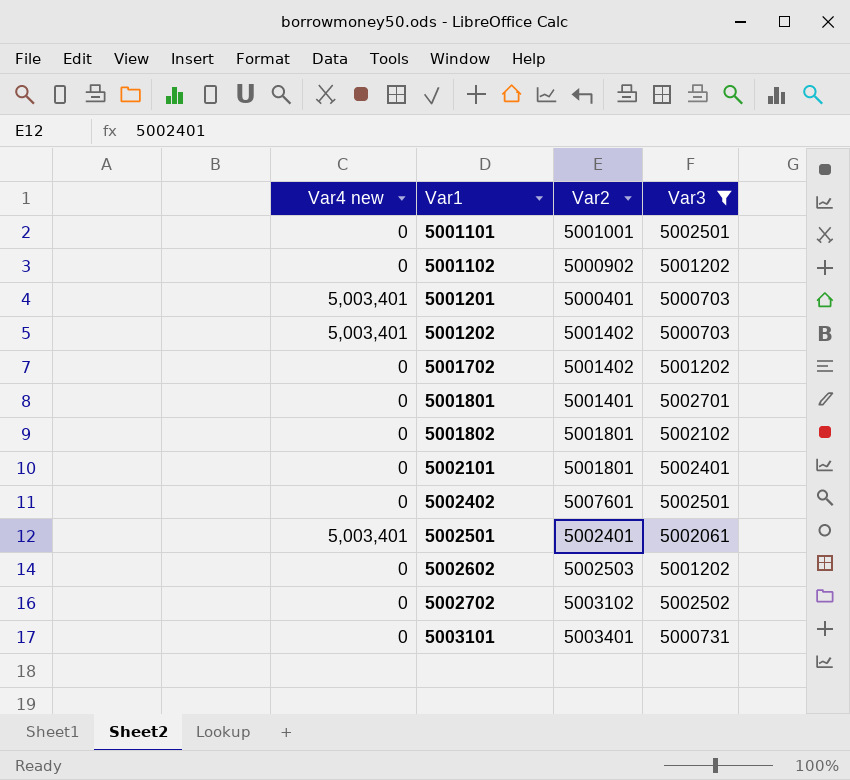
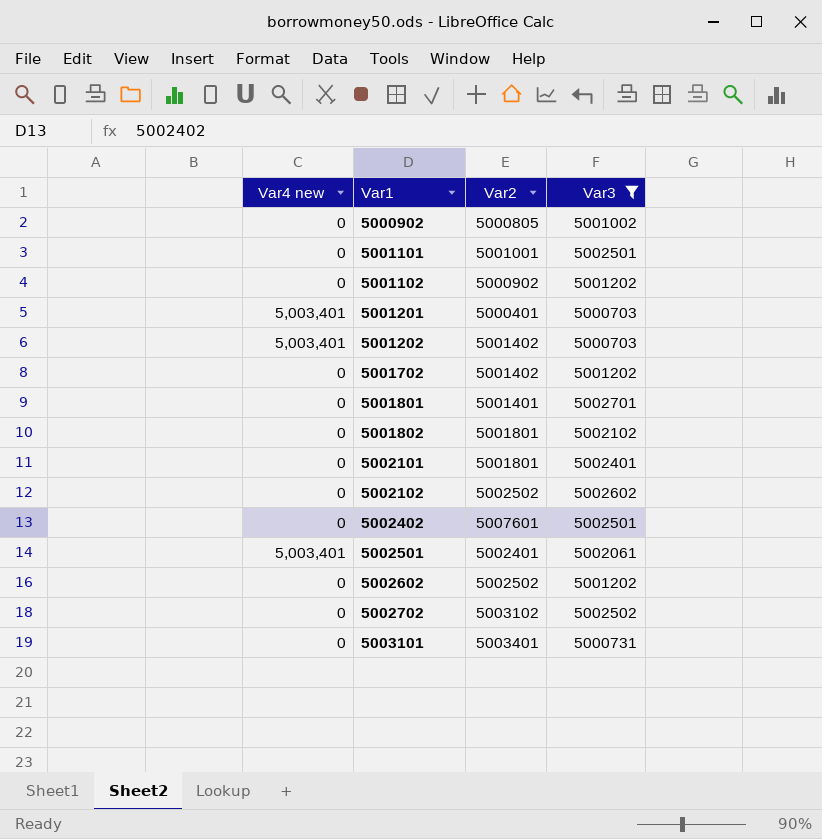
row 5000902: none -> 0 | 5000805 | 5001002
row 5002102: none -> 0 | 5002502 | 5002602
5002602 | Var2: 5002503 -> 5002502

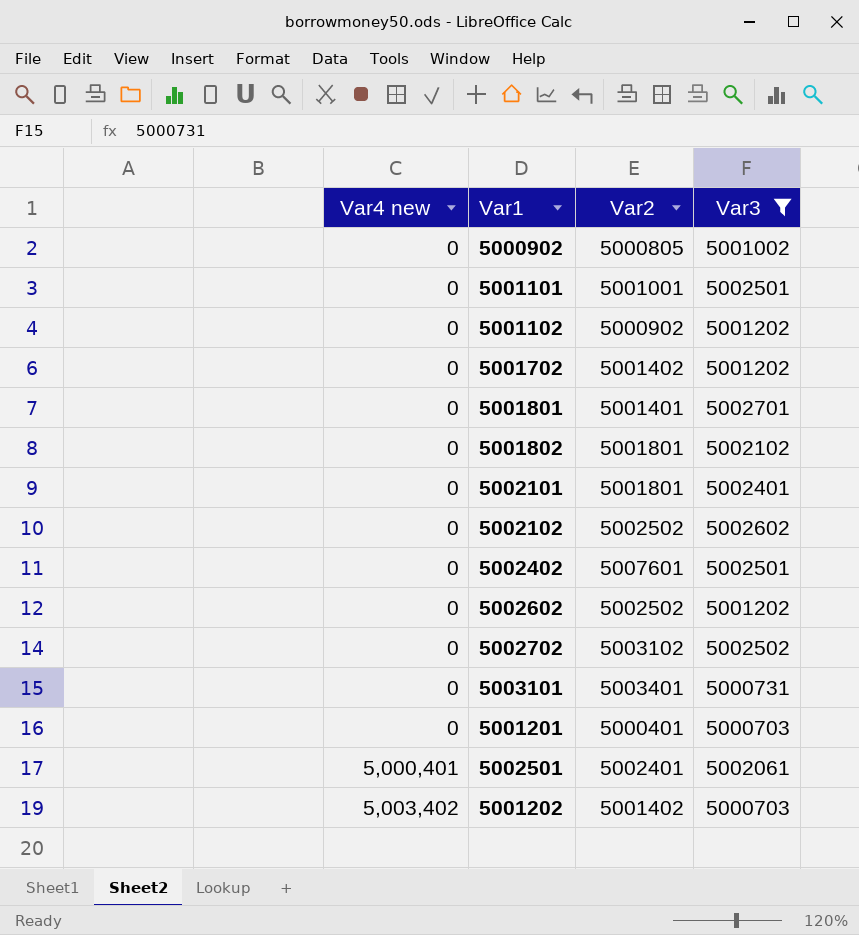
row order: Var1 ascending -> Var4 new ascending
5001201 | Var4 new: 5,003,401 -> 0
5002501 | Var4 new: 5,003,401 -> 5,000,401
5001202 | Var4 new: 5,003,401 -> 5,003,402

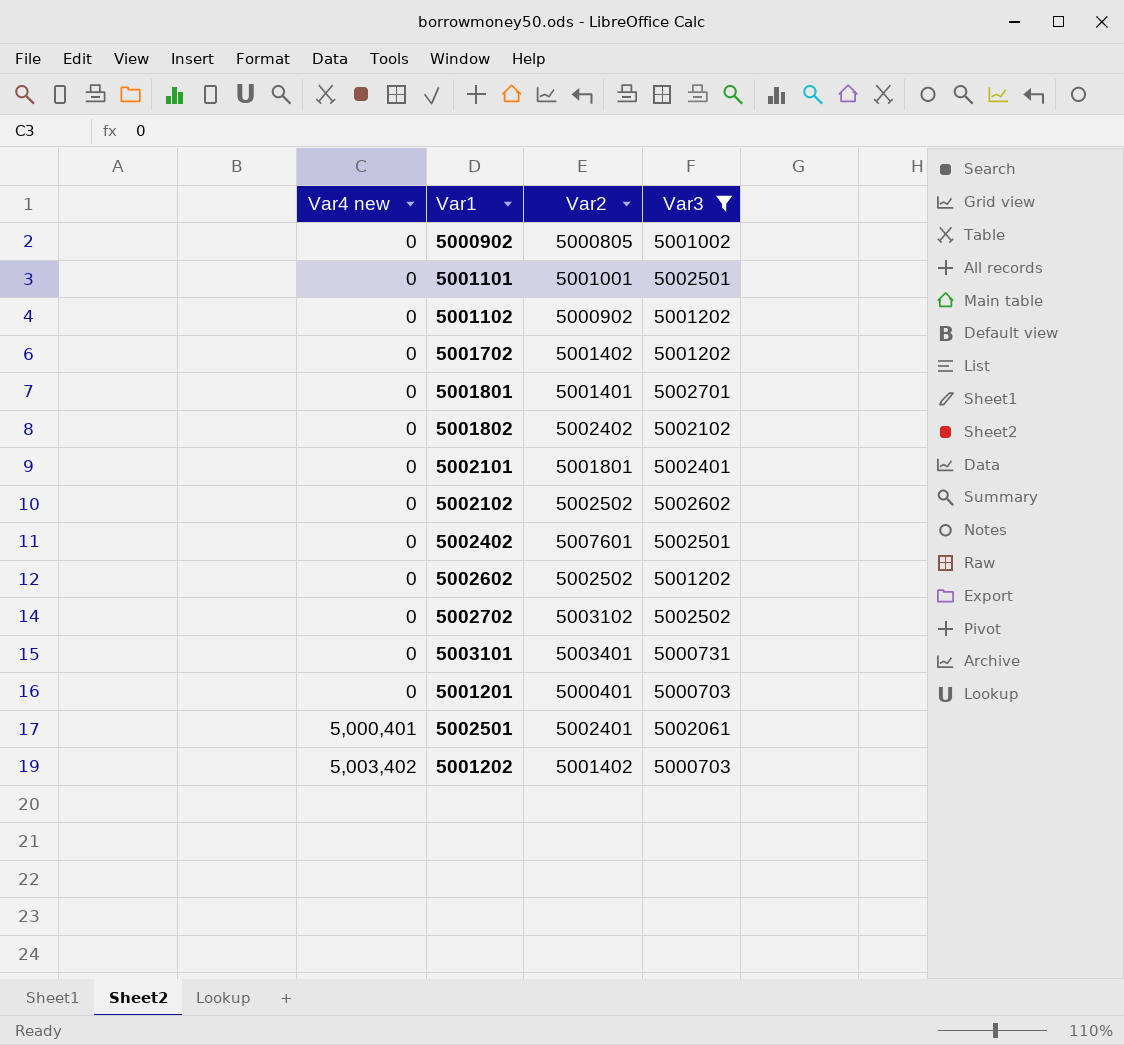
5001802 | Var2: 5001801 -> 5002402

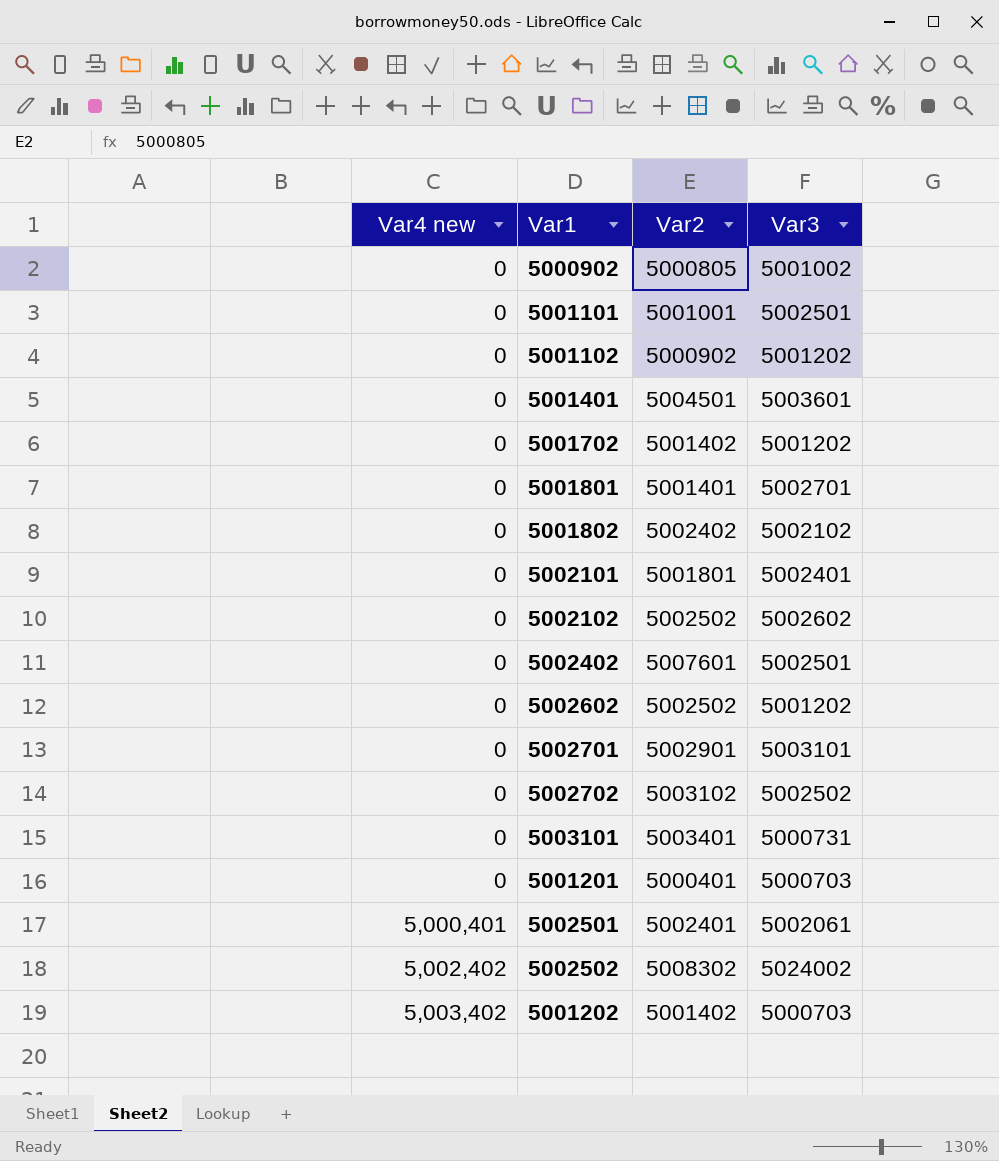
filter: Var3 <= 5002701 -> none

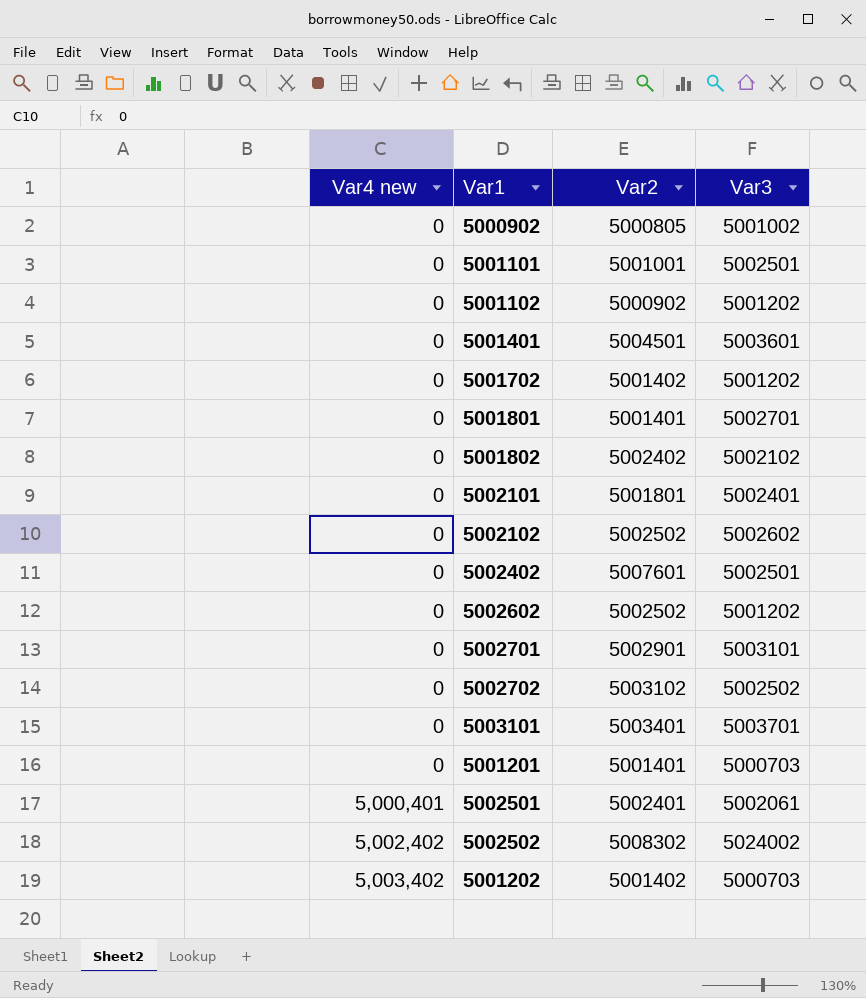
5003101 | Var3: 5000731 -> 5003701
5001201 | Var2: 5000401 -> 5001401

